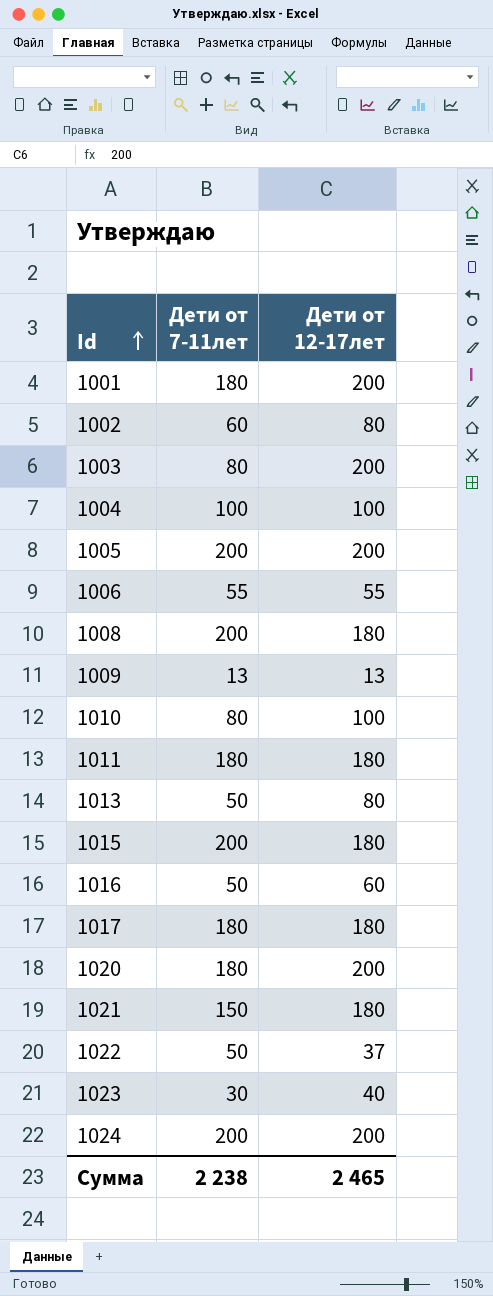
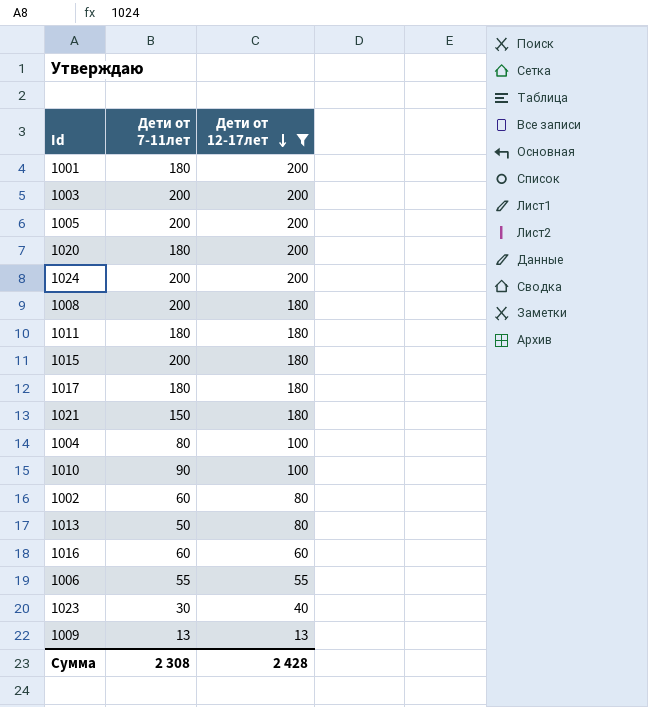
filter: none -> Дети от 12-17лет != 37
row order: Id ascending -> Дети от 12-17лет descending
1003 | Дети от 7-11лет: 80 -> 200
1004 | Дети от 7-11лет: 100 -> 80
1010 | Дети от 7-11лет: 80 -> 90
1016 | Дети от 7-11лет: 50 -> 60
Сумма | Дети от 7-11лет: 2 238 -> 2 308
Сумма | Дети от 12-17лет: 2 465 -> 2 428

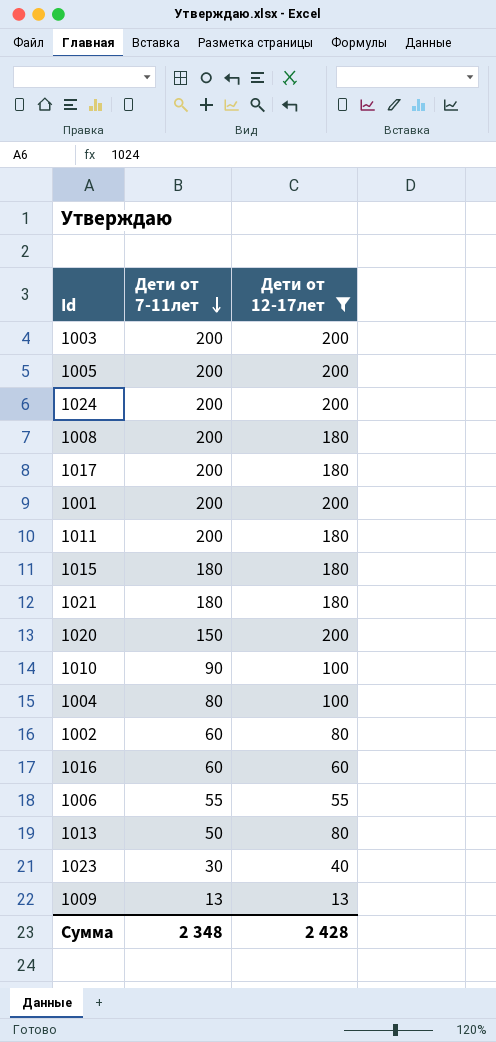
row order: Дети от 12-17лет descending -> Дети от 7-11лет descending
1017 | Дети от 7-11лет: 180 -> 200
1001 | Дети от 7-11лет: 180 -> 200
1011 | Дети от 7-11лет: 180 -> 200
1015 | Дети от 7-11лет: 200 -> 180
1021 | Дети от 7-11лет: 150 -> 180
1020 | Дети от 7-11лет: 180 -> 150
Сумма | Дети от 7-11лет: 2 308 -> 2 348

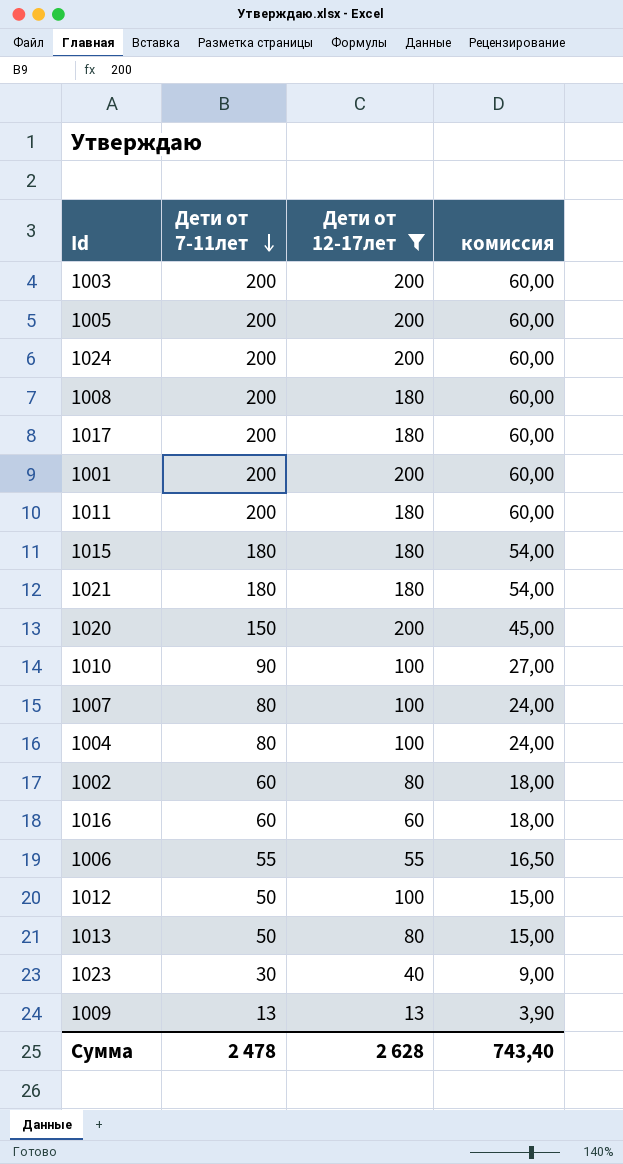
column комиссия | formula: none -> [Дети от 7-11лет] * 0,3
row 1007: none -> 80 | 100 | 24,00
row 1012: none -> 50 | 100 | 15,00
Сумма | Дети от 7-11лет: 2 348 -> 2 478
Сумма | Дети от 12-17лет: 2 428 -> 2 628

